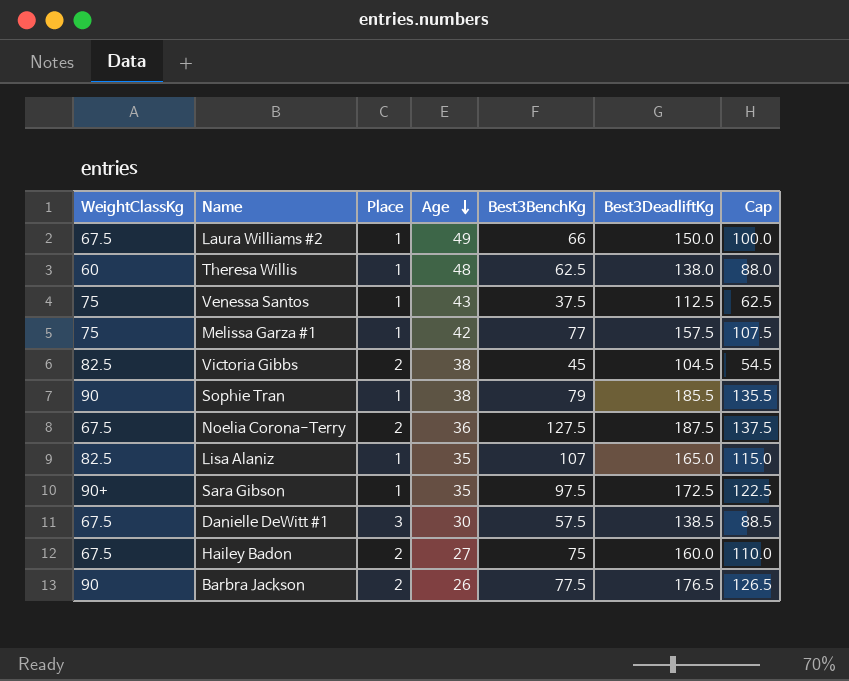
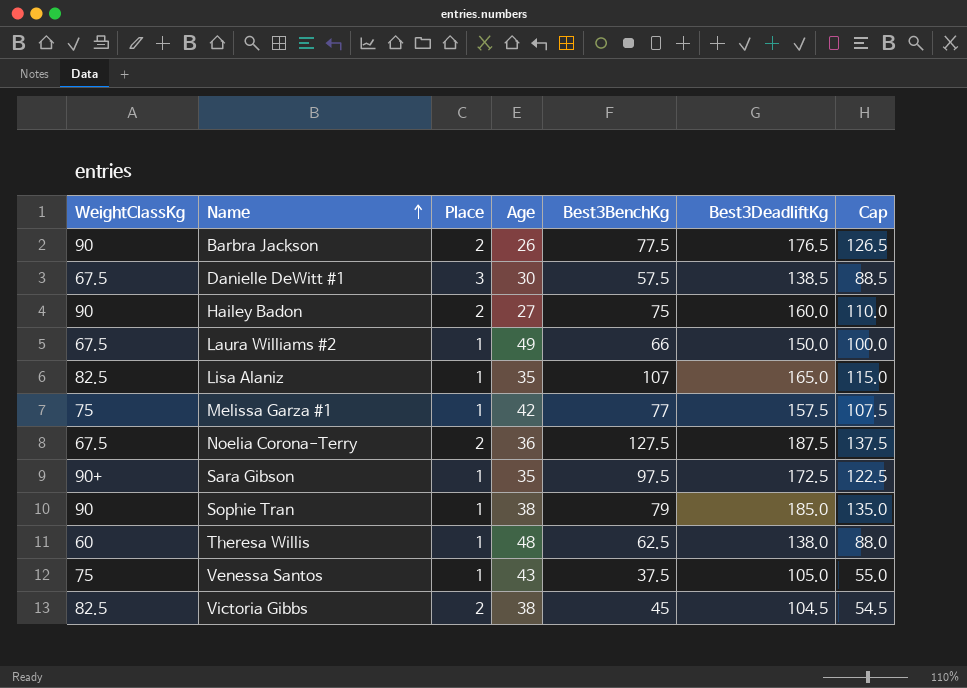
row order: Age descending -> Name ascending
Hailey Badon | WeightClassKg: 67.5 -> 90
Sophie Tran | Best3DeadliftKg: 185.5 -> 185.0
Sophie Tran | Cap: 135.5 -> 135.0
Venessa Santos | Best3DeadliftKg: 112.5 -> 105.0
Venessa Santos | Cap: 62.5 -> 55.0

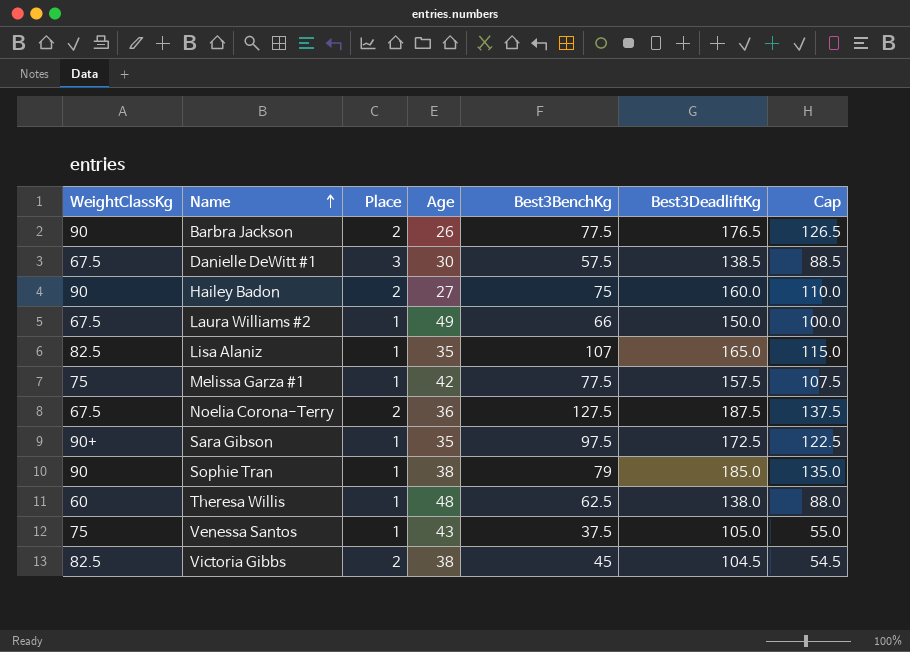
Melissa Garza #1 | Best3BenchKg: 77 -> 77.5

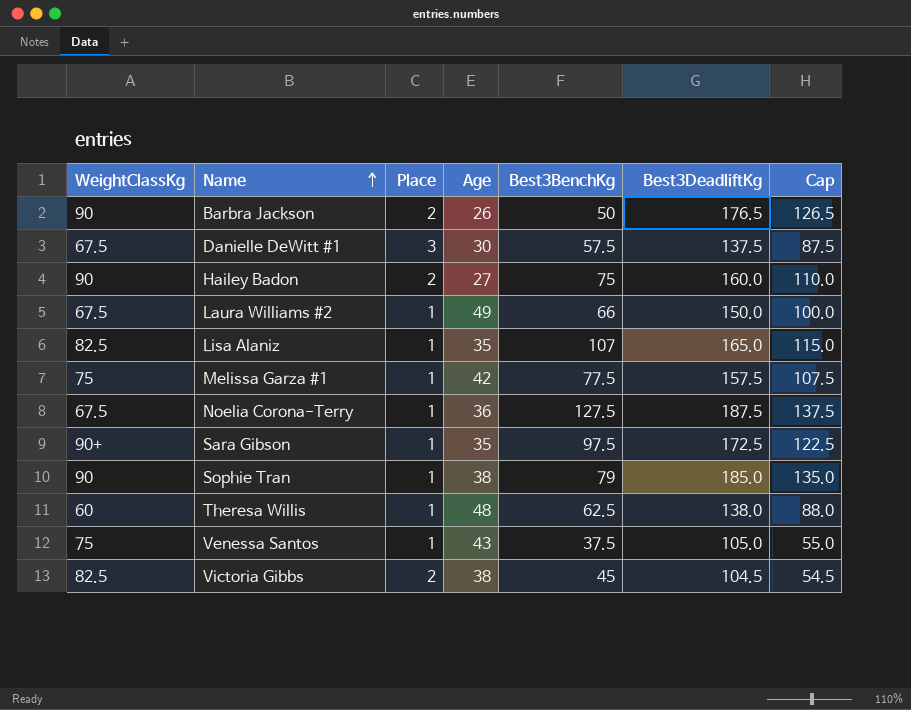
Barbra Jackson | Best3BenchKg: 77.5 -> 50
Danielle DeWitt #1 | Best3DeadliftKg: 138.5 -> 137.5
Danielle DeWitt #1 | Cap: 88.5 -> 87.5
Noelia Corona-Terry | Place: 2 -> 1

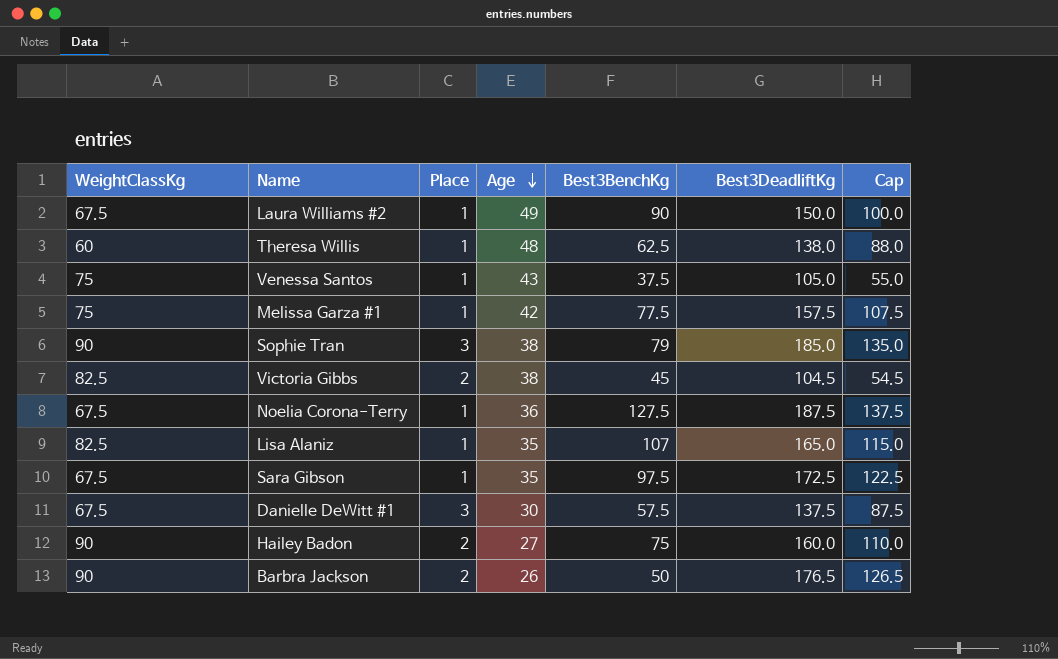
row order: Name ascending -> Age descending
Laura Williams #2 | Best3BenchKg: 66 -> 90
Sophie Tran | Place: 1 -> 3
Sara Gibson | WeightClassKg: 90+ -> 67.5

